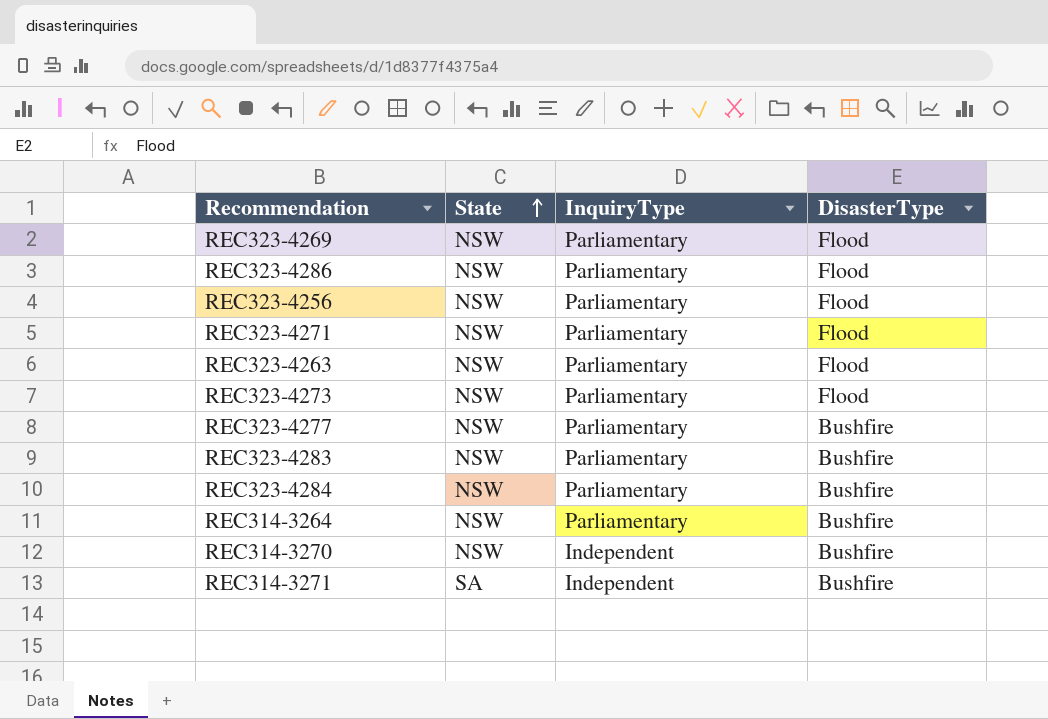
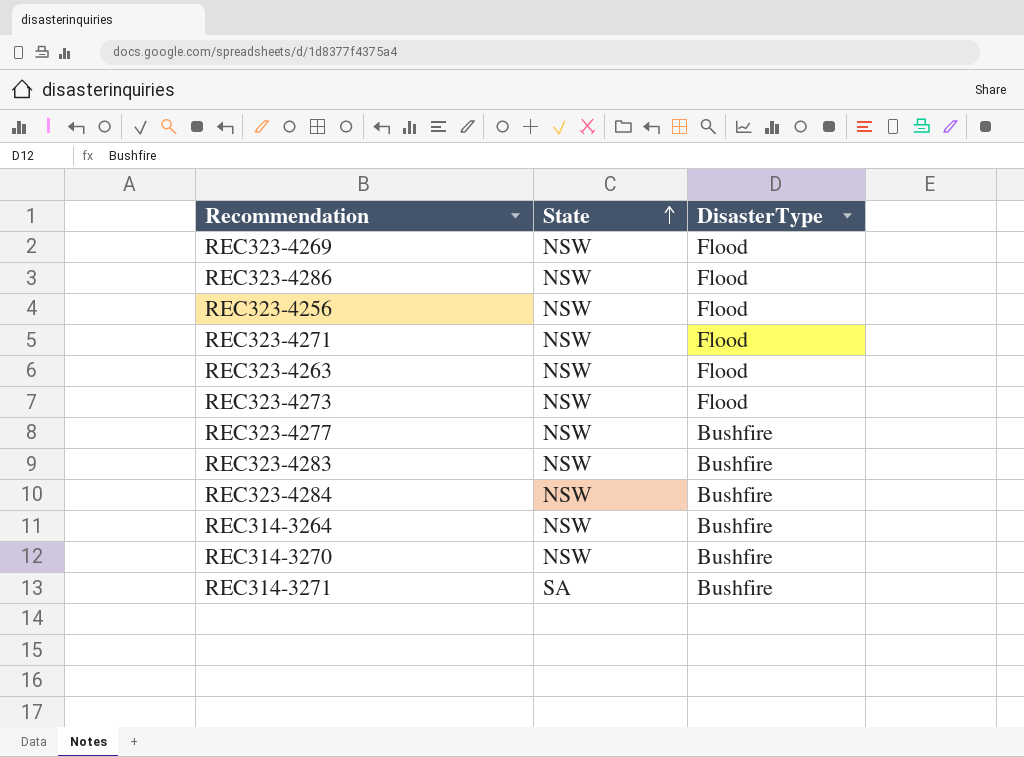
column InquiryType | position: 3 -> none

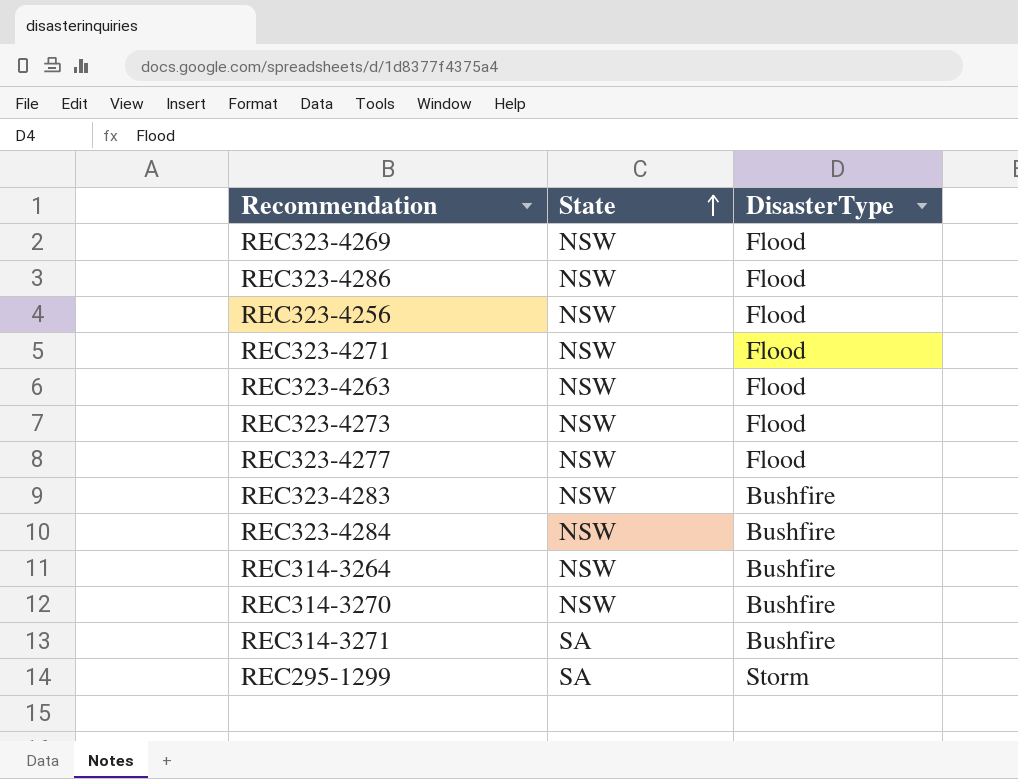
REC323-4277 | DisasterType: Bushfire -> Flood
row REC295-1299: none -> SA | Storm

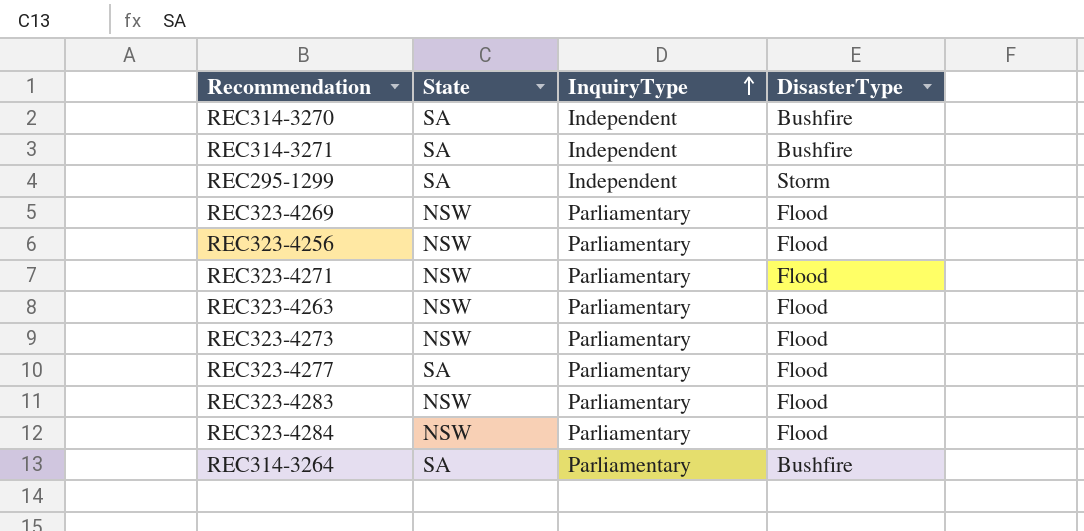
row order: State ascending -> InquiryType ascending
column InquiryType | position: none -> 3
row REC323-4286: NSW | Flood -> none
REC314-3270 | State: NSW -> SA
REC323-4277 | State: NSW -> SA
REC323-4283 | DisasterType: Bushfire -> Flood
REC323-4284 | DisasterType: Bushfire -> Flood
REC314-3264 | State: NSW -> SA

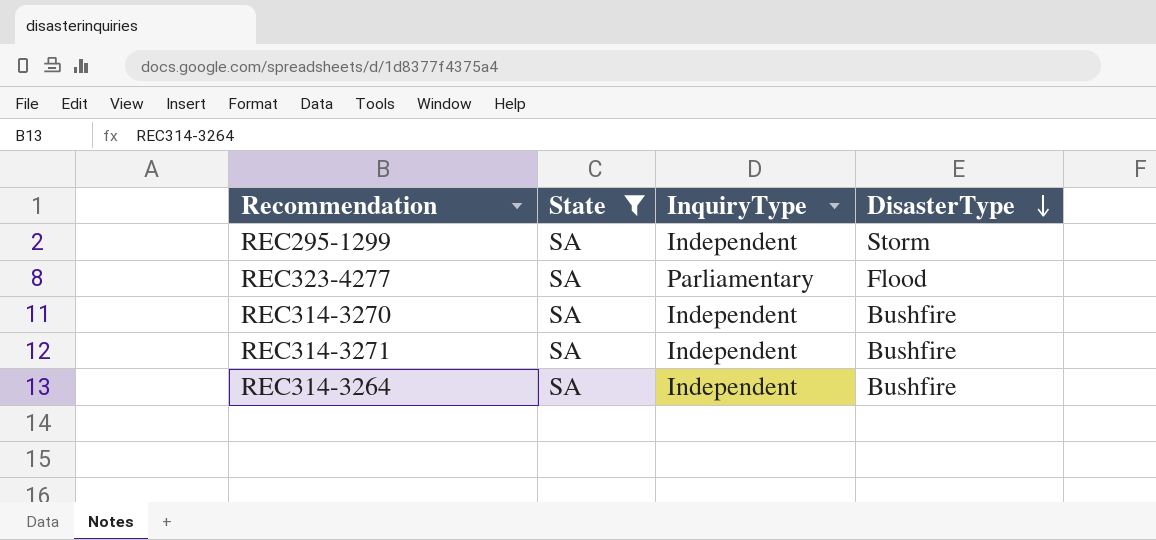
filter: none -> State = SA
row order: InquiryType ascending -> DisasterType descending
REC314-3264 | InquiryType: Parliamentary -> Independent

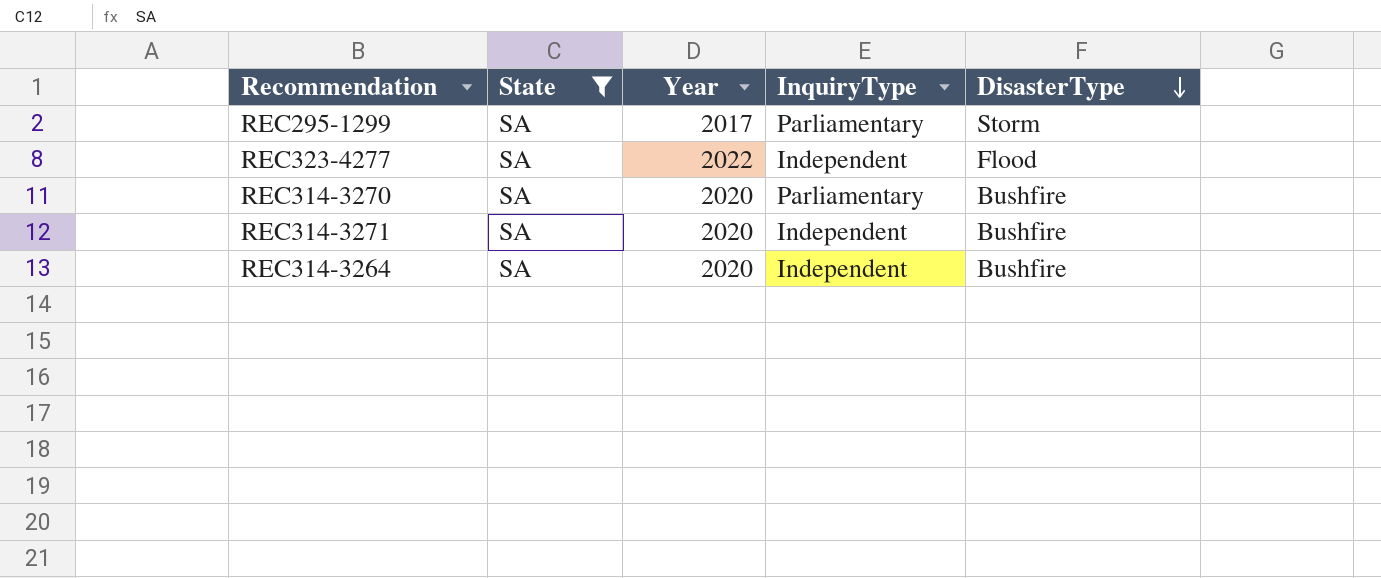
column Year | position: none -> 3
REC295-1299 | InquiryType: Independent -> Parliamentary
REC323-4277 | InquiryType: Parliamentary -> Independent
REC314-3270 | InquiryType: Independent -> Parliamentary

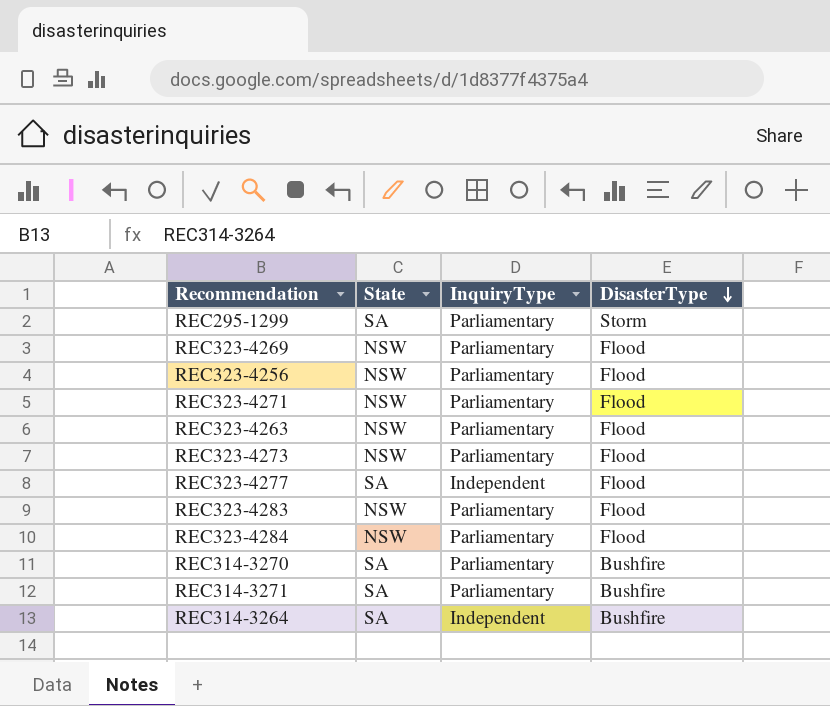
filter: State = SA -> none
column Year | position: 3 -> none
REC314-3271 | InquiryType: Independent -> Parliamentary

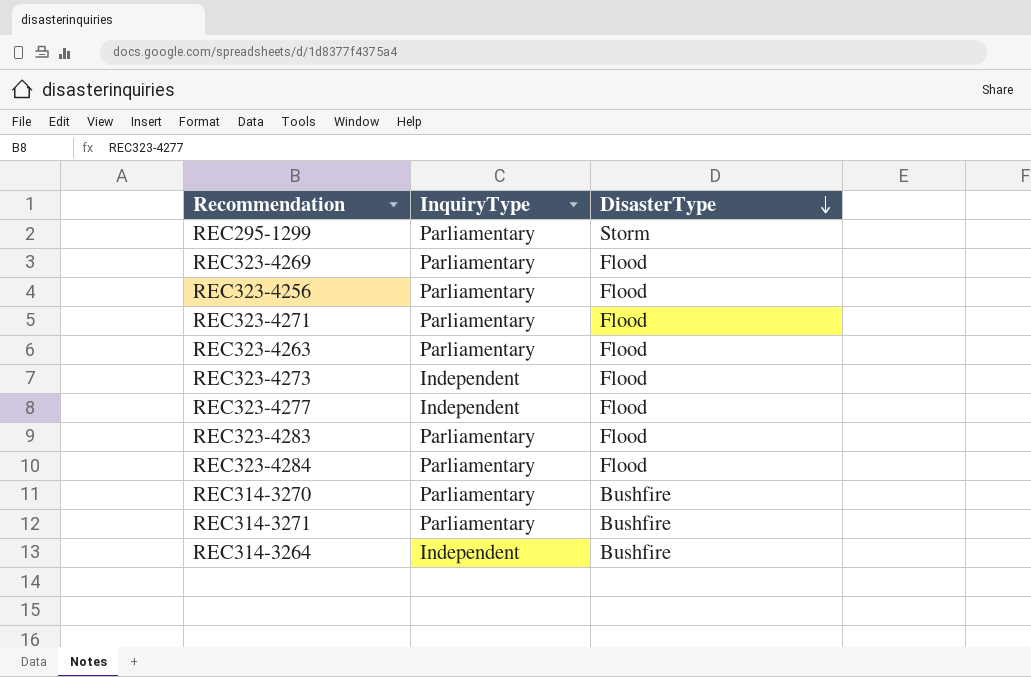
column State | position: 2 -> none
REC323-4273 | InquiryType: Parliamentary -> Independent

